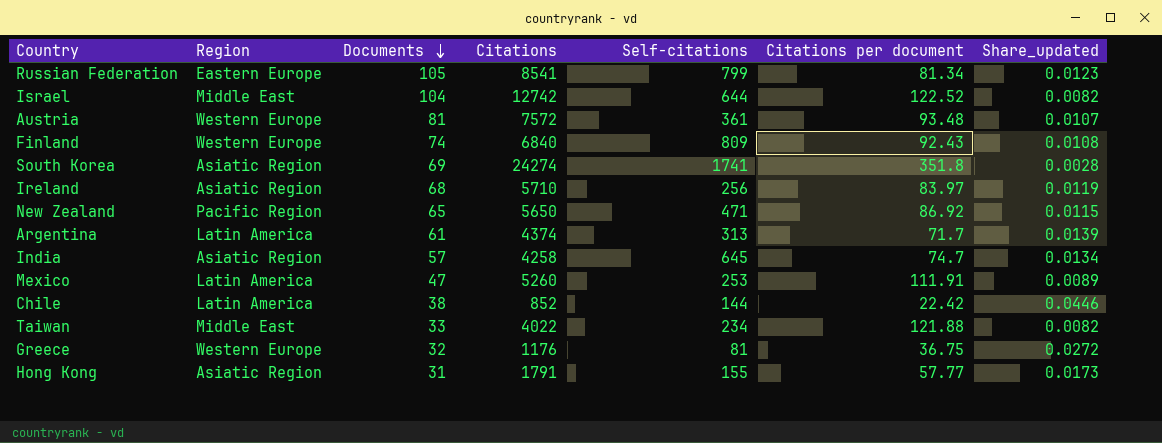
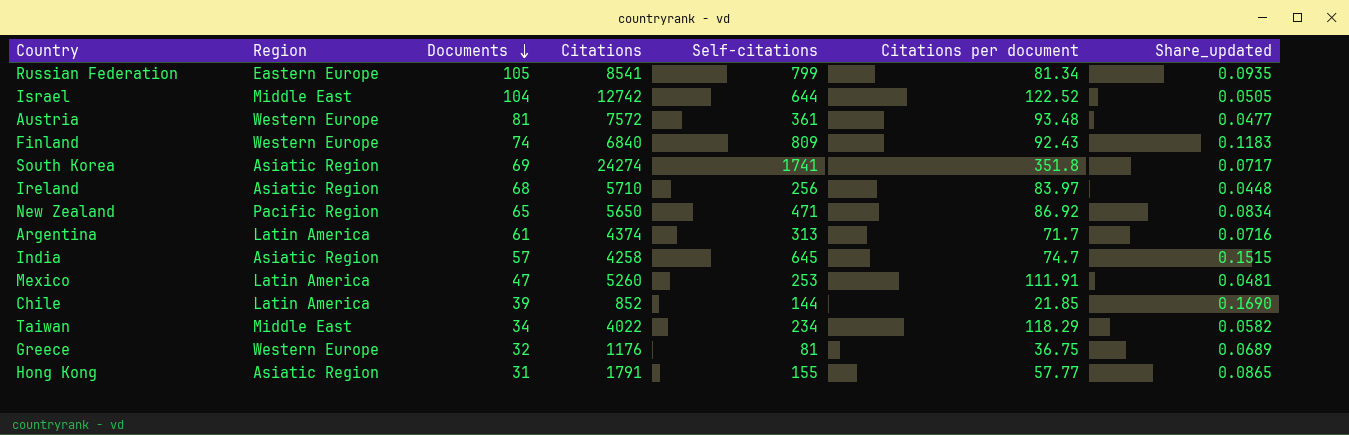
column Share_updated | formula: [Documents] / [Citations] -> [Self-citations] / [Citations]
Chile | Documents: 38 -> 39
Chile | Citations per document: 22.42 -> 21.85
Taiwan | Documents: 33 -> 34
Taiwan | Citations per document: 121.88 -> 118.29

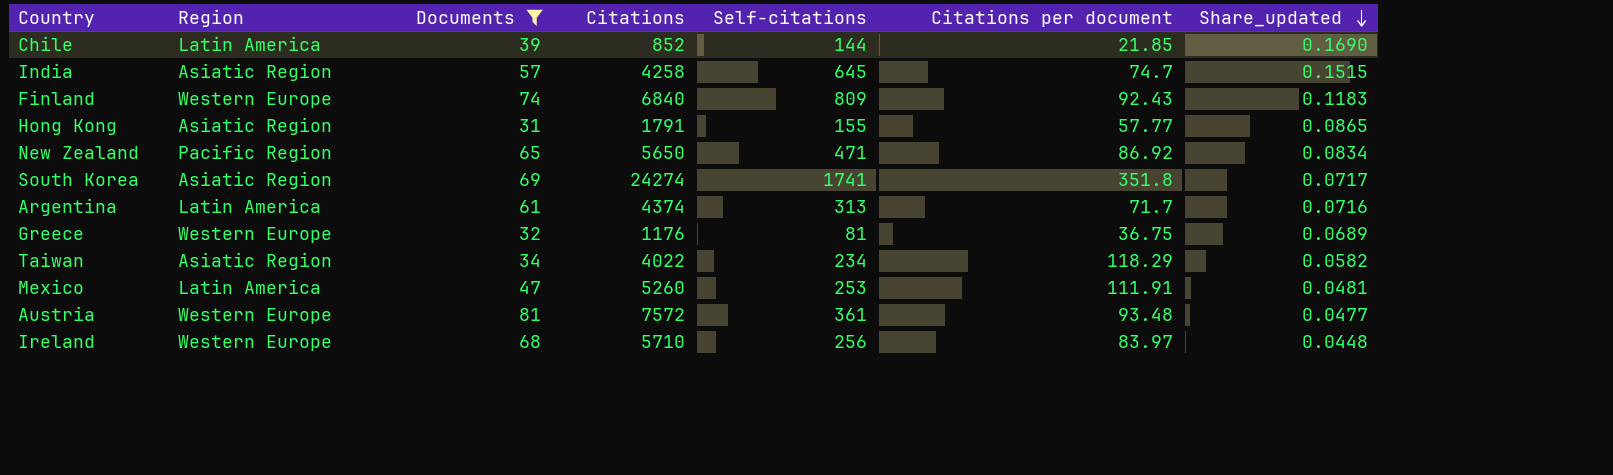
filter: none -> Documents <= 81
row order: Documents descending -> Share_updated descending
Taiwan | Region: Middle East -> Asiatic Region
Ireland | Region: Asiatic Region -> Western Europe

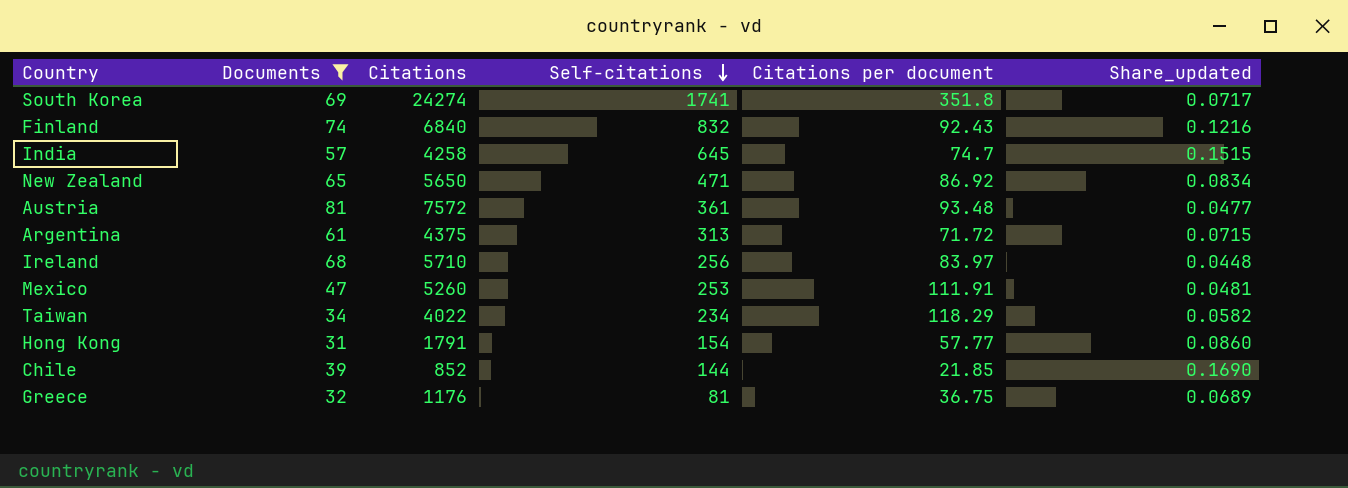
row order: Share_updated descending -> Self-citations descending
column Region | position: 2 -> none
Finland | Self-citations: 809 -> 832
Finland | Share_updated: 0.1183 -> 0.1216
Argentina | Citations: 4374 -> 4375
Argentina | Citations per document: 71.7 -> 71.72
Argentina | Share_updated: 0.0716 -> 0.0715
Hong Kong | Self-citations: 155 -> 154
Hong Kong | Share_updated: 0.0865 -> 0.0860

